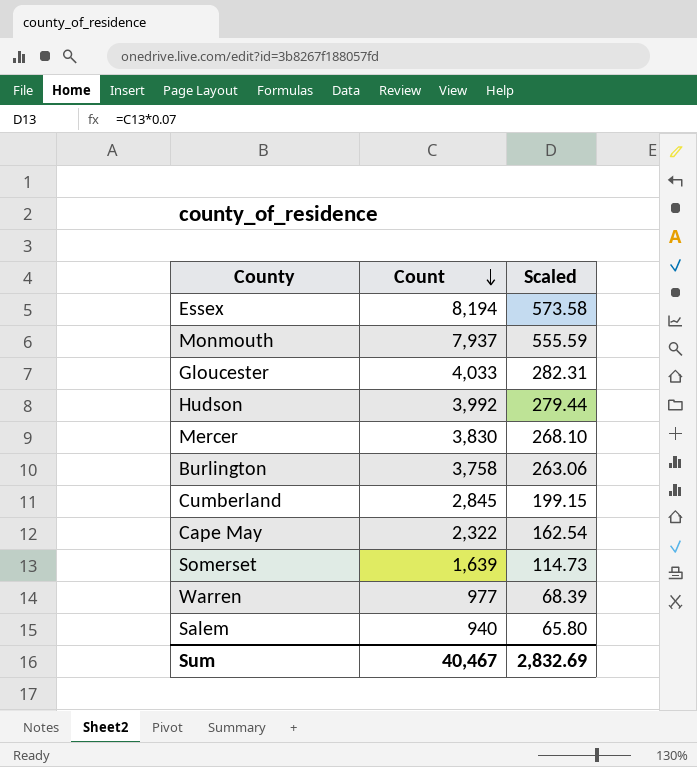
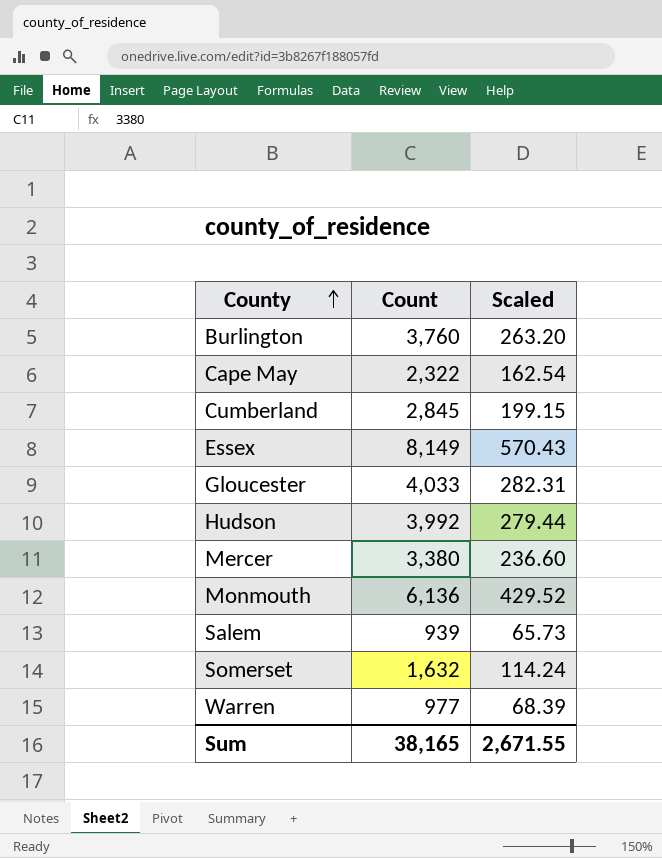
row order: Count descending -> County ascending
Burlington | Count: 3,758 -> 3,760
Burlington | Scaled: 263.06 -> 263.20
Essex | Count: 8,194 -> 8,149
Essex | Scaled: 573.58 -> 570.43
Mercer | Count: 3,830 -> 3,380
Mercer | Scaled: 268.10 -> 236.60
Monmouth | Count: 7,937 -> 6,136
Monmouth | Scaled: 555.59 -> 429.52
Salem | Count: 940 -> 939
Salem | Scaled: 65.80 -> 65.73
Somerset | Count: 1,639 -> 1,632
Somerset | Scaled: 114.73 -> 114.24
Sum | Count: 40,467 -> 38,165
Sum | Scaled: 2,832.69 -> 2,671.55

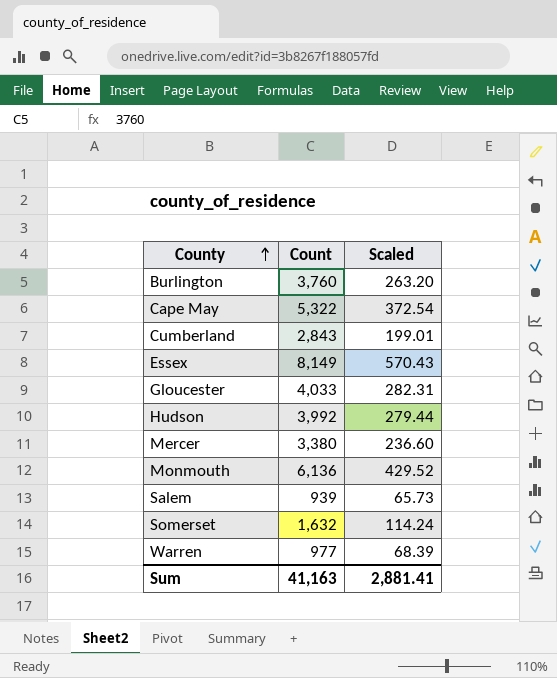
Cape May | Count: 2,322 -> 5,322
Cape May | Scaled: 162.54 -> 372.54
Cumberland | Count: 2,845 -> 2,843
Cumberland | Scaled: 199.15 -> 199.01
Sum | Count: 38,165 -> 41,163
Sum | Scaled: 2,671.55 -> 2,881.41

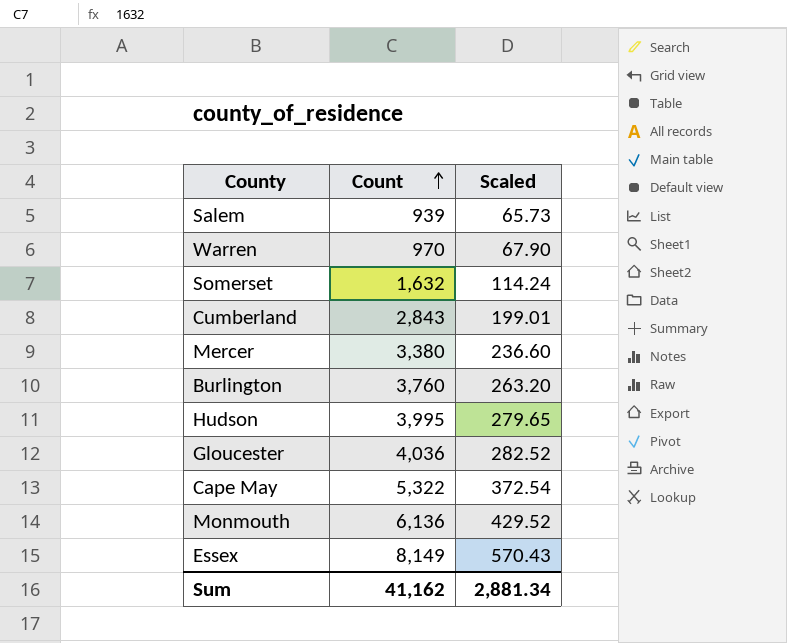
row order: County ascending -> Count ascending
Warren | Count: 977 -> 970
Warren | Scaled: 68.39 -> 67.90
Hudson | Count: 3,992 -> 3,995
Hudson | Scaled: 279.44 -> 279.65
Gloucester | Count: 4,033 -> 4,036
Gloucester | Scaled: 282.31 -> 282.52
Sum | Count: 41,163 -> 41,162
Sum | Scaled: 2,881.41 -> 2,881.34

